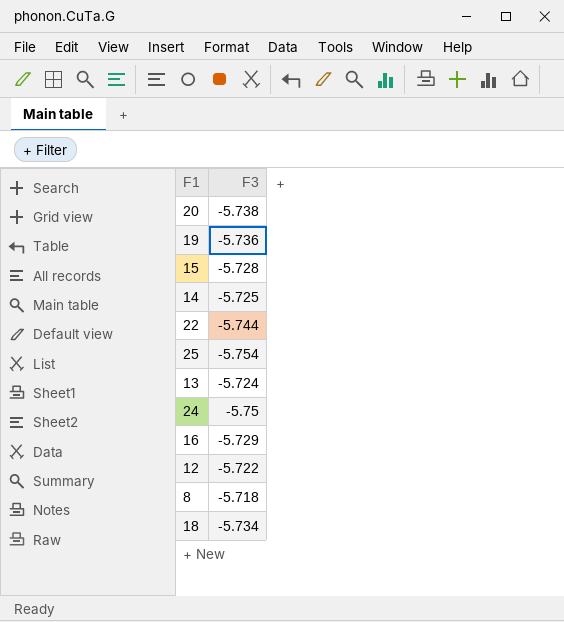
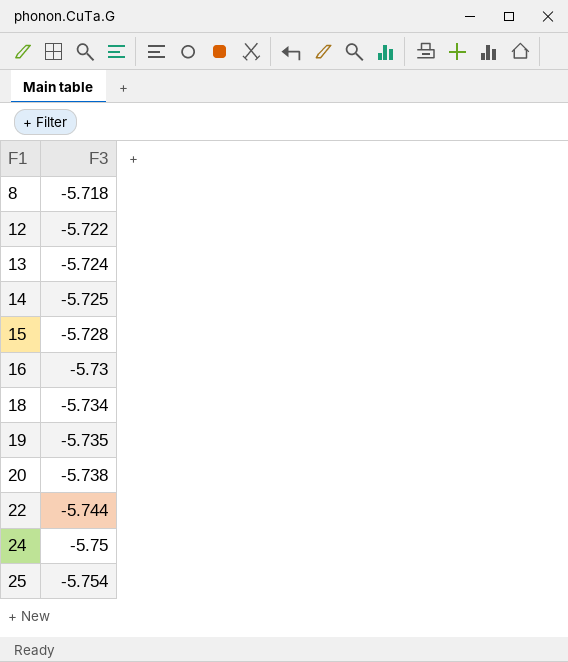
row order: none -> F1 ascending
16 | F3: -5.729 -> -5.73
19 | F3: -5.736 -> -5.735

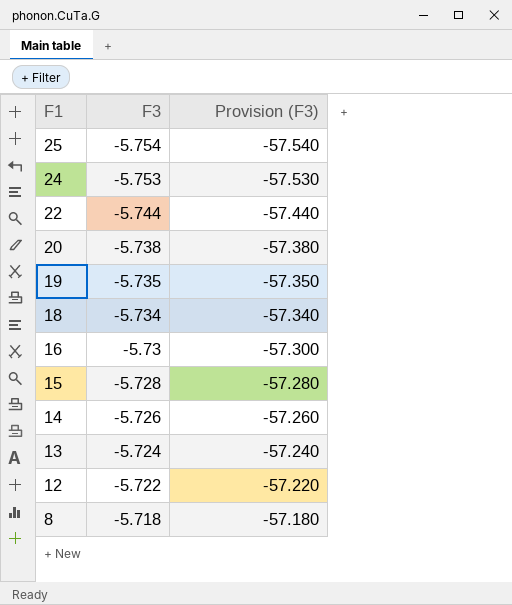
row order: F1 ascending -> F1 descending
column Provision (F3) | formula: none -> [F3] * 10
24 | F3: -5.75 -> -5.753
14 | F3: -5.725 -> -5.726

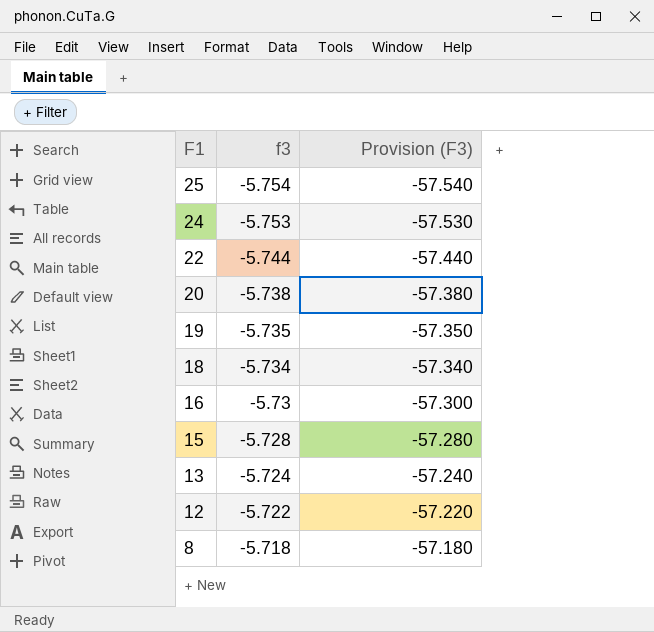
column name: F3 -> f3
row 14: -5.726 | -57.260 -> none

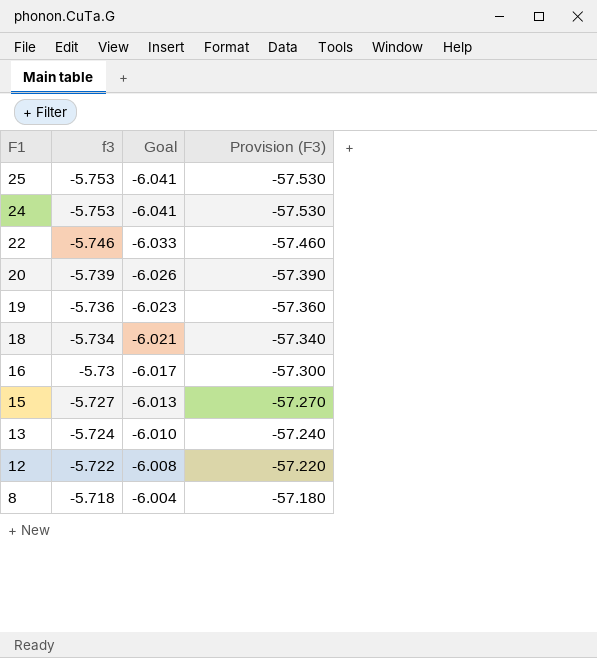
column Goal | formula: none -> [f3] * 1.05
25 | f3: -5.754 -> -5.753
25 | Provision (F3): -57.540 -> -57.530
22 | f3: -5.744 -> -5.746
22 | Provision (F3): -57.440 -> -57.460
20 | f3: -5.738 -> -5.739
20 | Provision (F3): -57.380 -> -57.390
19 | f3: -5.735 -> -5.736
19 | Provision (F3): -57.350 -> -57.360
15 | f3: -5.728 -> -5.727
15 | Provision (F3): -57.280 -> -57.270

